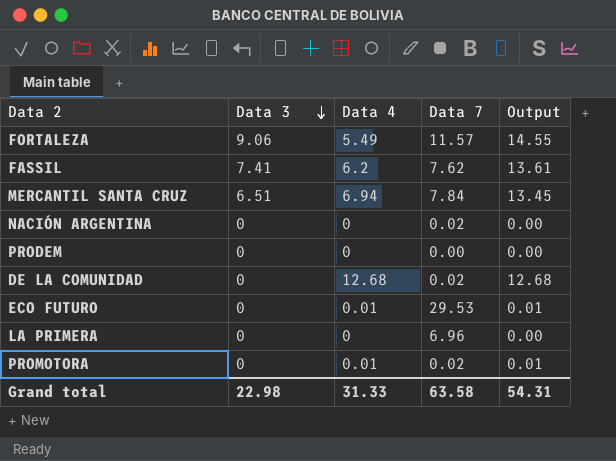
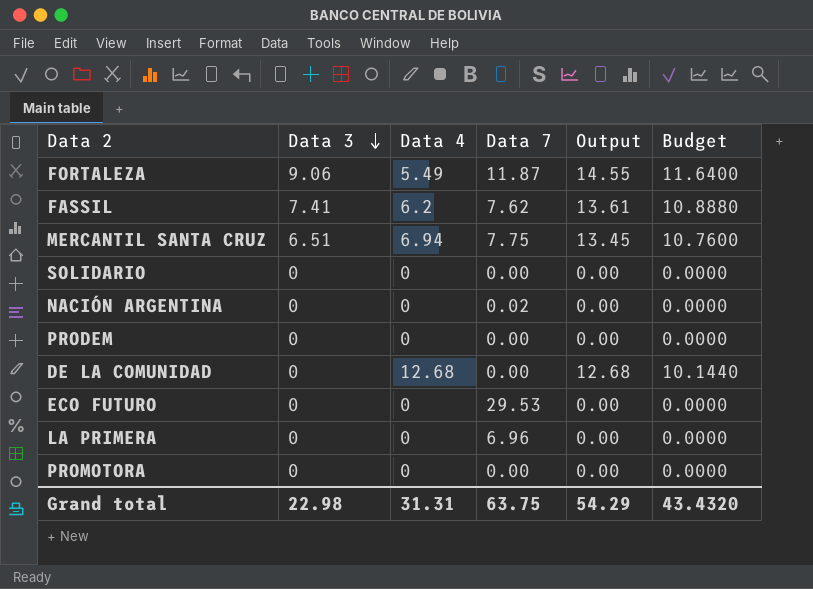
column Budget | formula: none -> [Output] * 0.8
FORTALEZA | Data 7: 11.57 -> 11.87
MERCANTIL SANTA CRUZ | Data 7: 7.84 -> 7.75
row SOLIDARIO: none -> 0 | 0 | 0.00 | 0.00 | 0.0000
DE LA COMUNIDAD | Data 7: 0.02 -> 0.00
ECO FUTURO | Data 4: 0.01 -> 0
ECO FUTURO | Output: 0.01 -> 0.00
PROMOTORA | Data 4: 0.01 -> 0
PROMOTORA | Data 7: 0.02 -> 0.00
PROMOTORA | Output: 0.01 -> 0.00
Grand total | Data 4: 31.33 -> 31.31
Grand total | Data 7: 63.58 -> 63.75
Grand total | Output: 54.31 -> 54.29

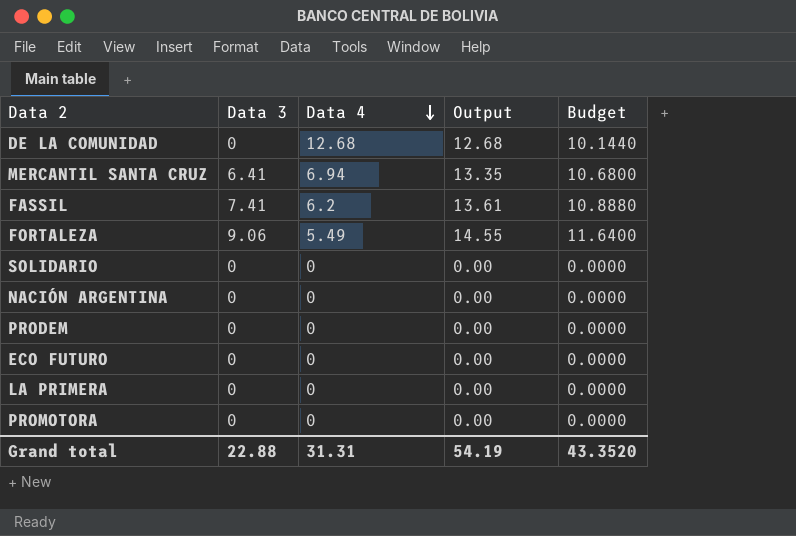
row order: Data 3 descending -> Data 4 descending
column Data 7 | position: 4 -> none
MERCANTIL SANTA CRUZ | Data 3: 6.51 -> 6.41
MERCANTIL SANTA CRUZ | Output: 13.45 -> 13.35
MERCANTIL SANTA CRUZ | Budget: 10.7600 -> 10.6800
Grand total | Data 3: 22.98 -> 22.88
Grand total | Output: 54.29 -> 54.19
Grand total | Budget: 43.4320 -> 43.3520

